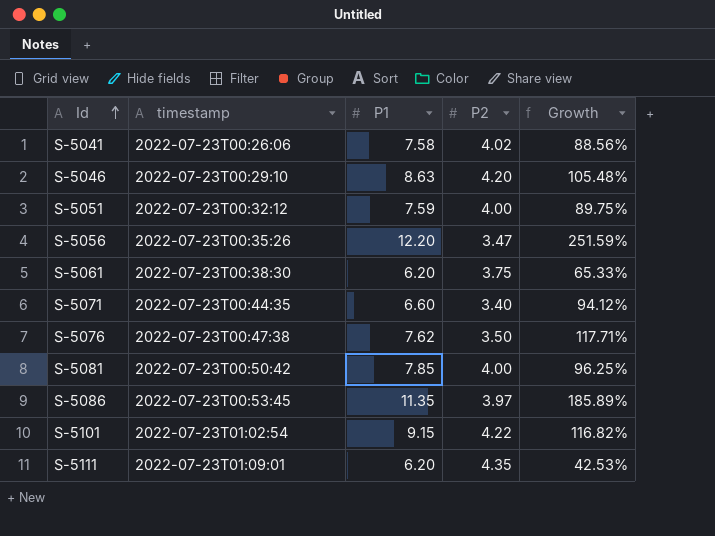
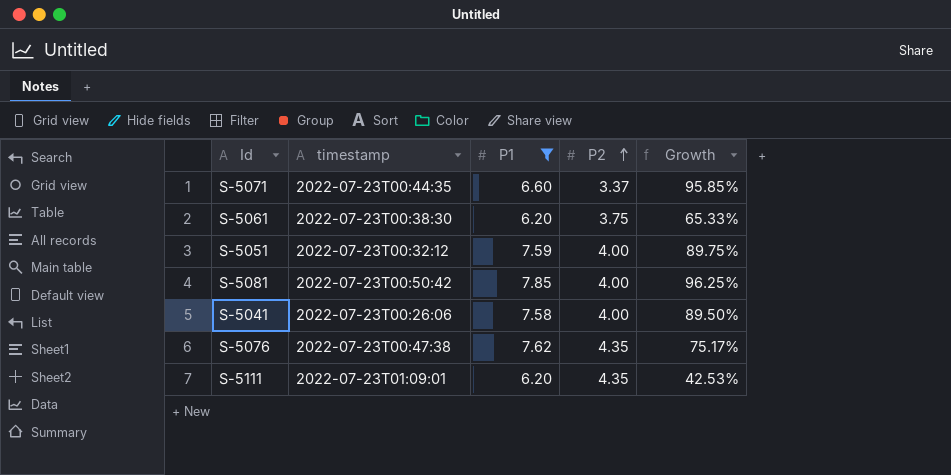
filter: none -> P1 <= 7.85
row order: Id ascending -> P2 ascending
S-5071 | P2: 3.40 -> 3.37
S-5071 | Growth: 94.12% -> 95.85%
S-5041 | P2: 4.02 -> 4.00
S-5041 | Growth: 88.56% -> 89.50%
S-5076 | P2: 3.50 -> 4.35
S-5076 | Growth: 117.71% -> 75.17%

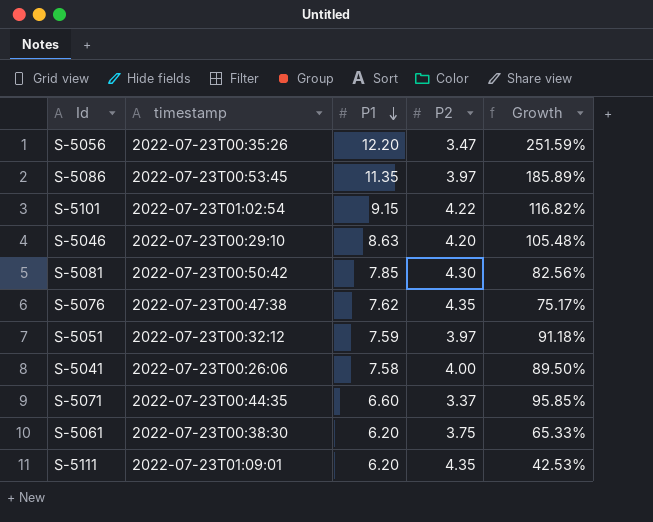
filter: P1 <= 7.85 -> none
row order: P2 ascending -> P1 descending
S-5081 | P2: 4.00 -> 4.30
S-5081 | Growth: 96.25% -> 82.56%
S-5051 | P2: 4.00 -> 3.97
S-5051 | Growth: 89.75% -> 91.18%

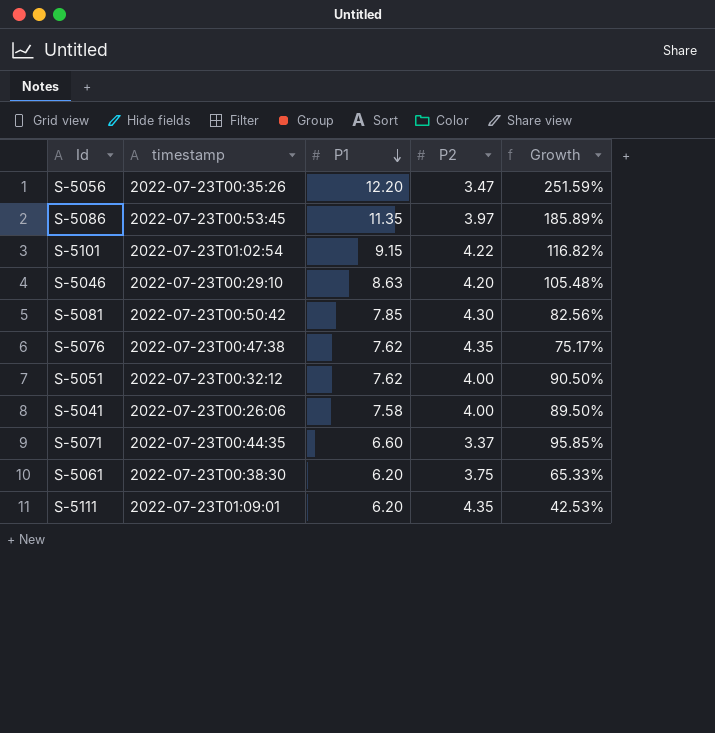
S-5051 | P1: 7.59 -> 7.62
S-5051 | P2: 3.97 -> 4.00
S-5051 | Growth: 91.18% -> 90.50%

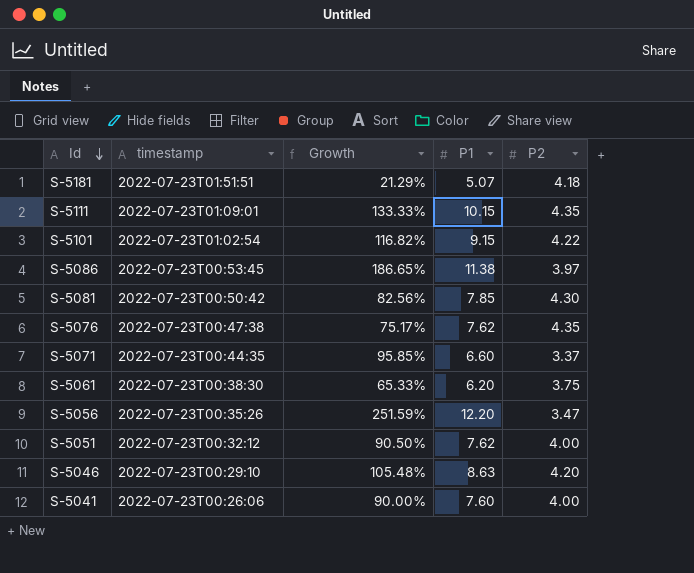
row order: P1 descending -> Id descending
column Growth | position: 5 -> 3
row S-5181: none -> 2022-07-23T01:51:51 | 21.29% | 5.07 | 4.18
S-5111 | Growth: 42.53% -> 133.33%
S-5111 | P1: 6.20 -> 10.15
S-5086 | Growth: 185.89% -> 186.65%
S-5086 | P1: 11.35 -> 11.38
S-5041 | Growth: 89.50% -> 90.00%
S-5041 | P1: 7.58 -> 7.60

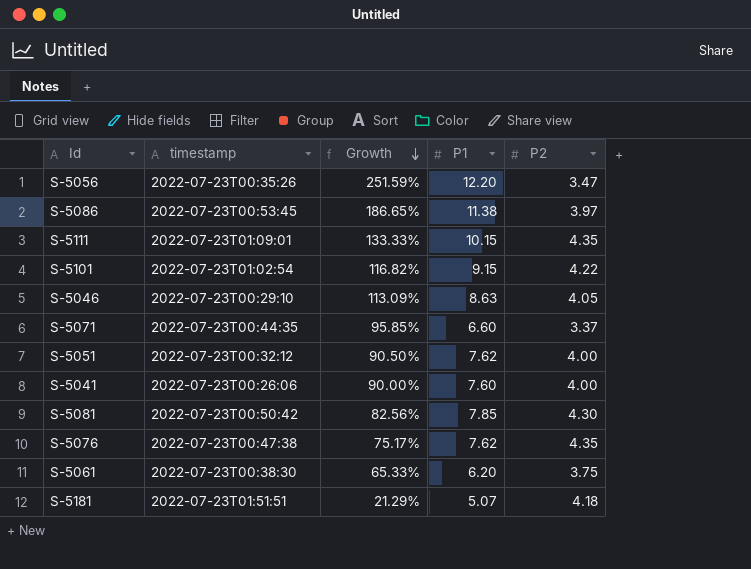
row order: Id descending -> Growth descending
S-5046 | Growth: 105.48% -> 113.09%
S-5046 | P2: 4.20 -> 4.05

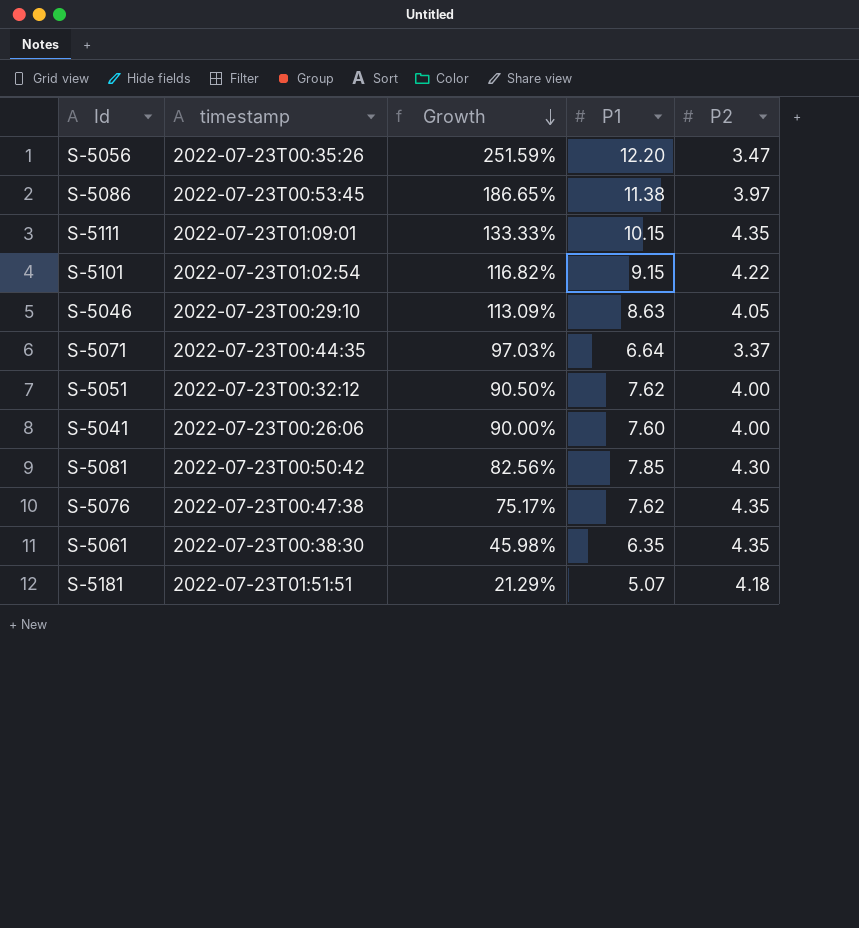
S-5071 | Growth: 95.85% -> 97.03%
S-5071 | P1: 6.60 -> 6.64
S-5061 | Growth: 65.33% -> 45.98%
S-5061 | P1: 6.20 -> 6.35
S-5061 | P2: 3.75 -> 4.35

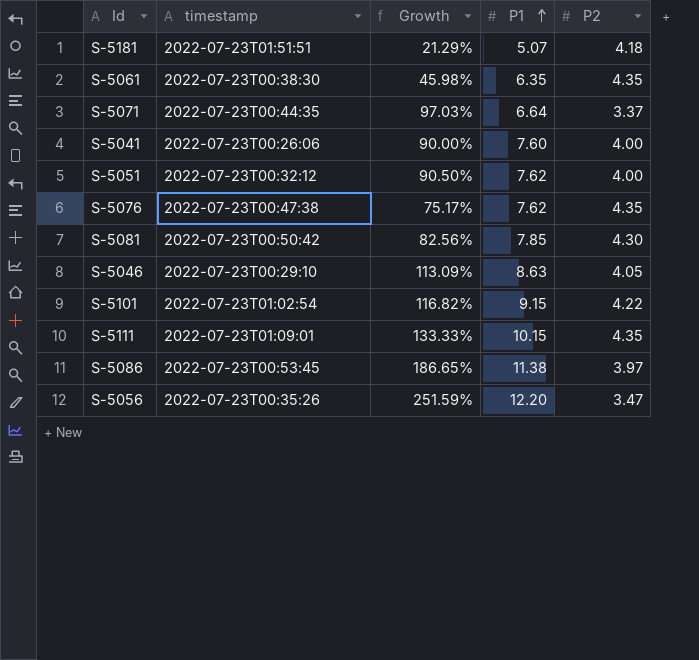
row order: Growth descending -> P1 ascending

